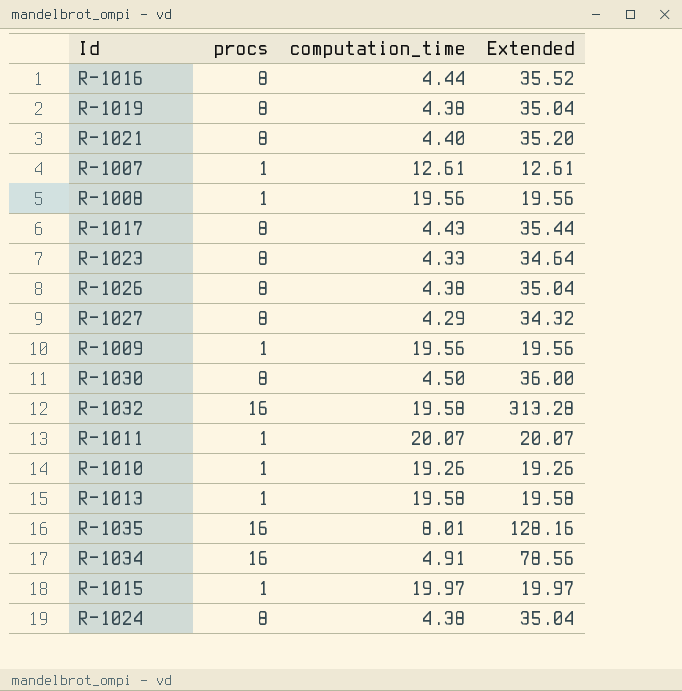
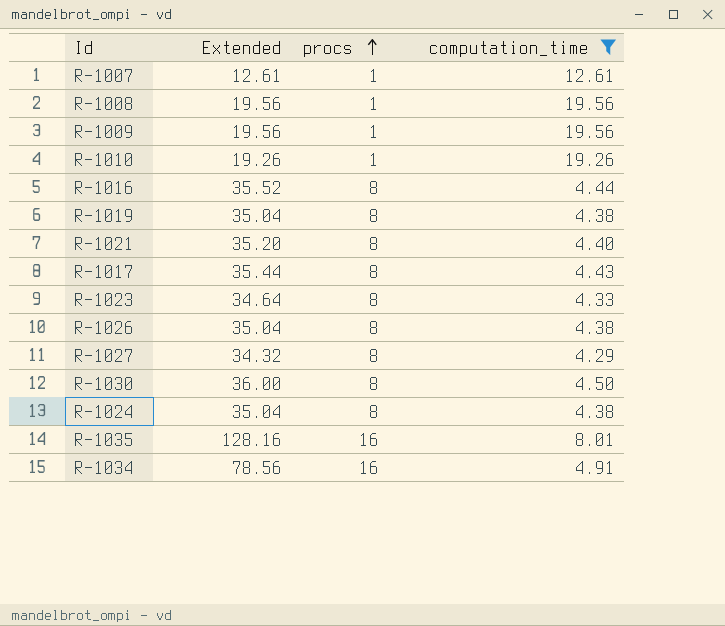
filter: none -> computation_time <= 19.56
row order: none -> procs ascending
column Extended | position: 4 -> 2

